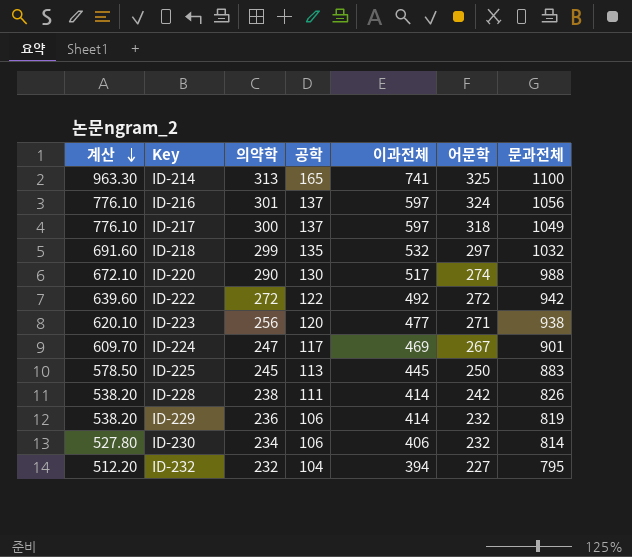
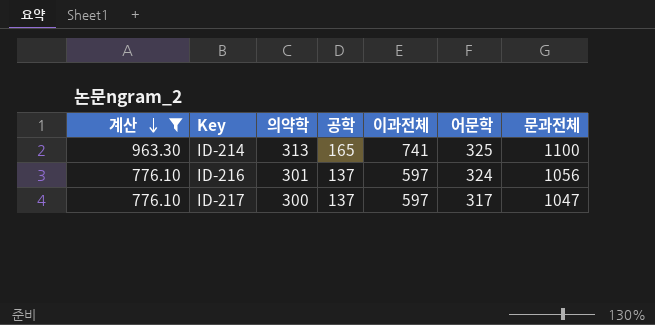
filter: none -> 계산 >= 776.10
ID-217 | 어문학: 318 -> 317
ID-217 | 문과전체: 1049 -> 1047

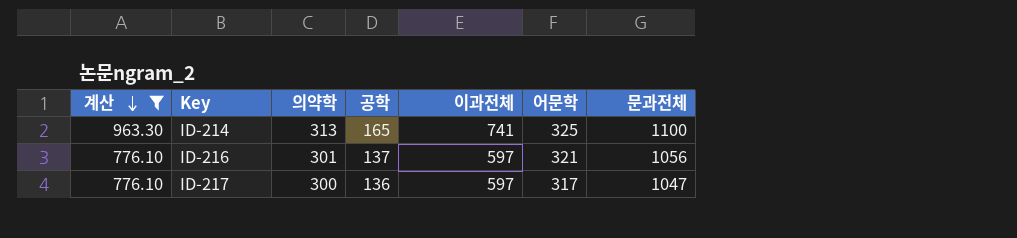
ID-216 | 어문학: 324 -> 321
ID-217 | 공학: 137 -> 136

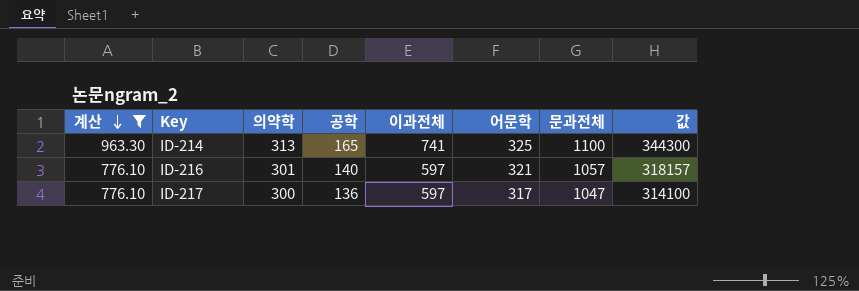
column 값 | formula: none -> [의약학] * [문과전체]
ID-216 | 공학: 137 -> 140
ID-216 | 문과전체: 1056 -> 1057

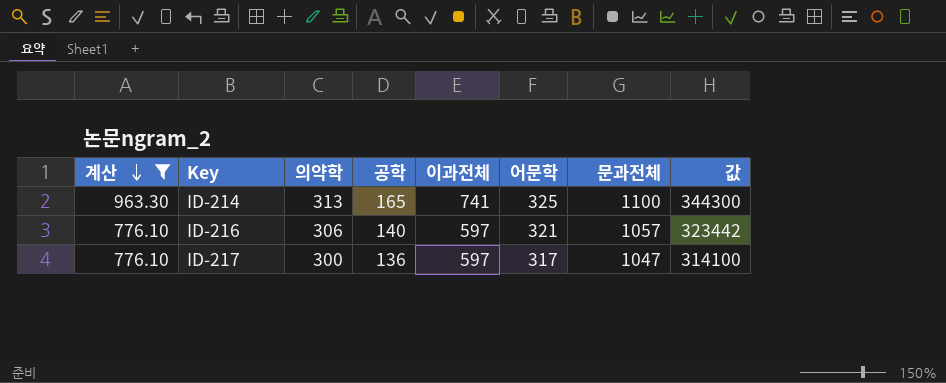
ID-216 | 의약학: 301 -> 306
ID-216 | 값: 318157 -> 323442

